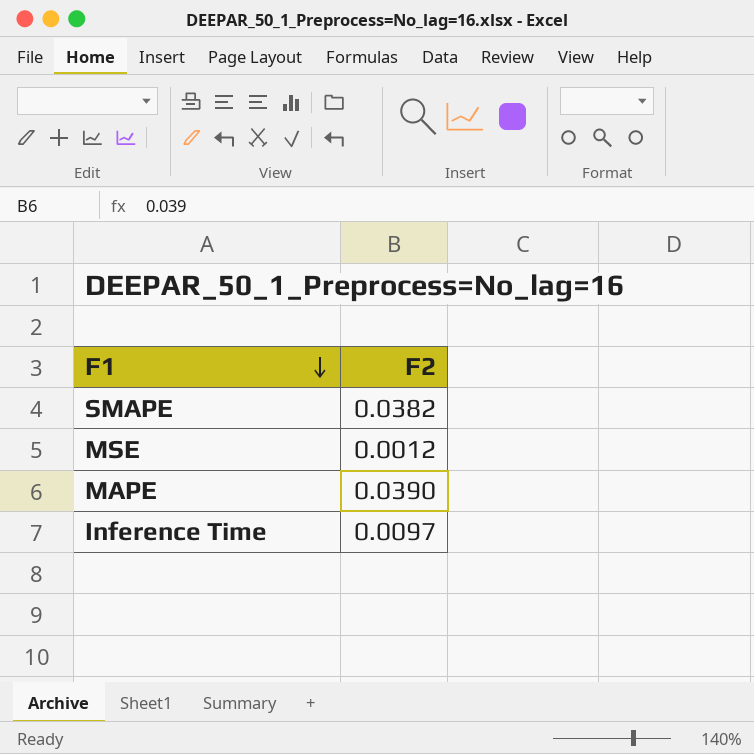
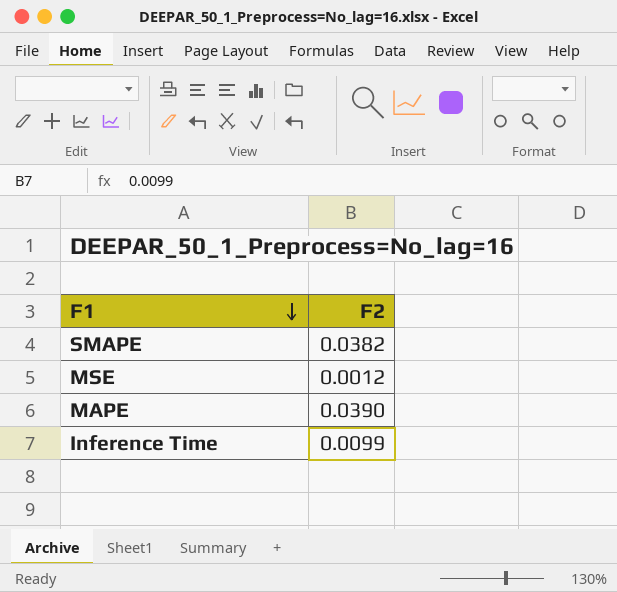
Inference Time | F2: 0.0097 -> 0.0099

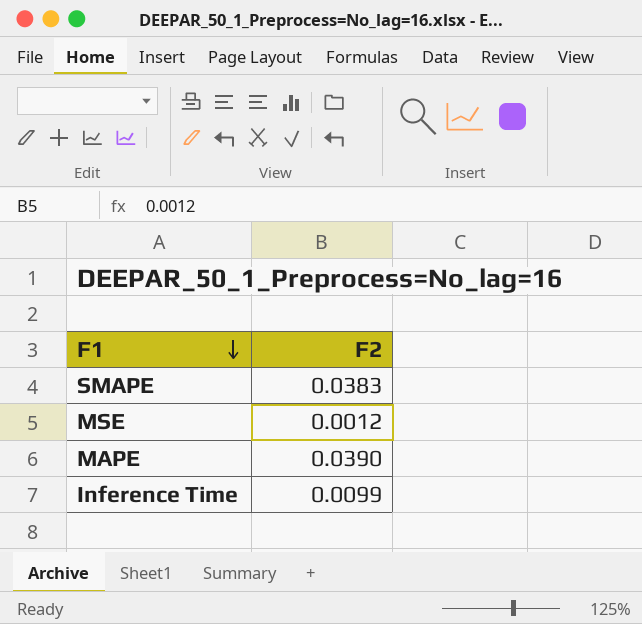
SMAPE | F2: 0.0382 -> 0.0383

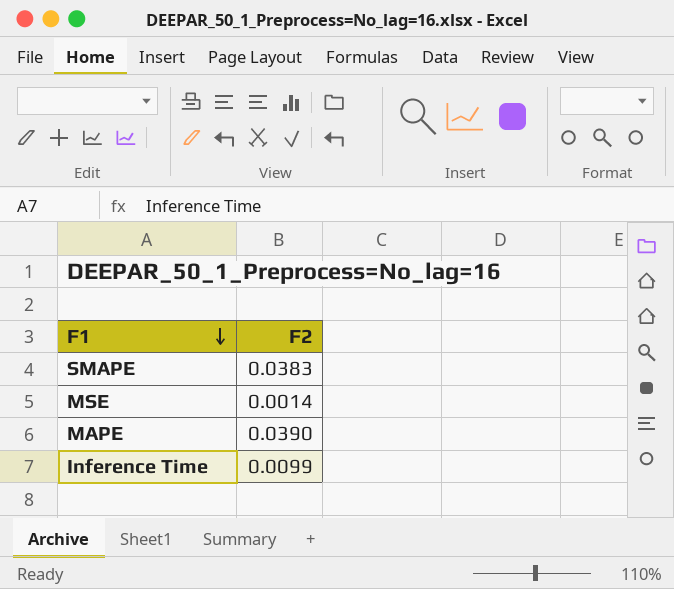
MSE | F2: 0.0012 -> 0.0014

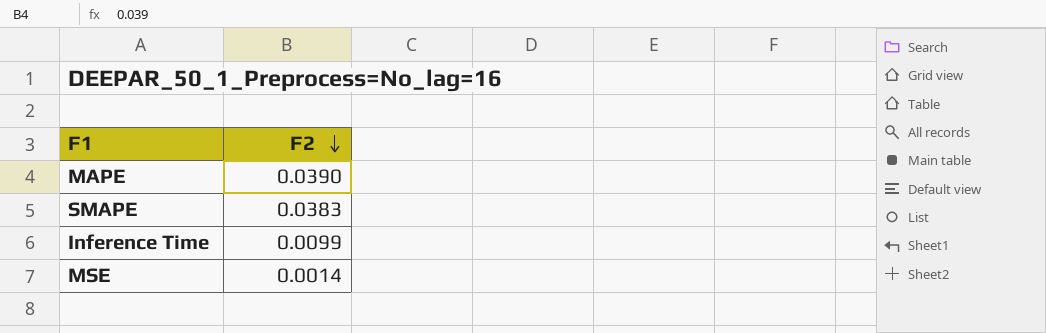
row order: F1 descending -> F2 descending

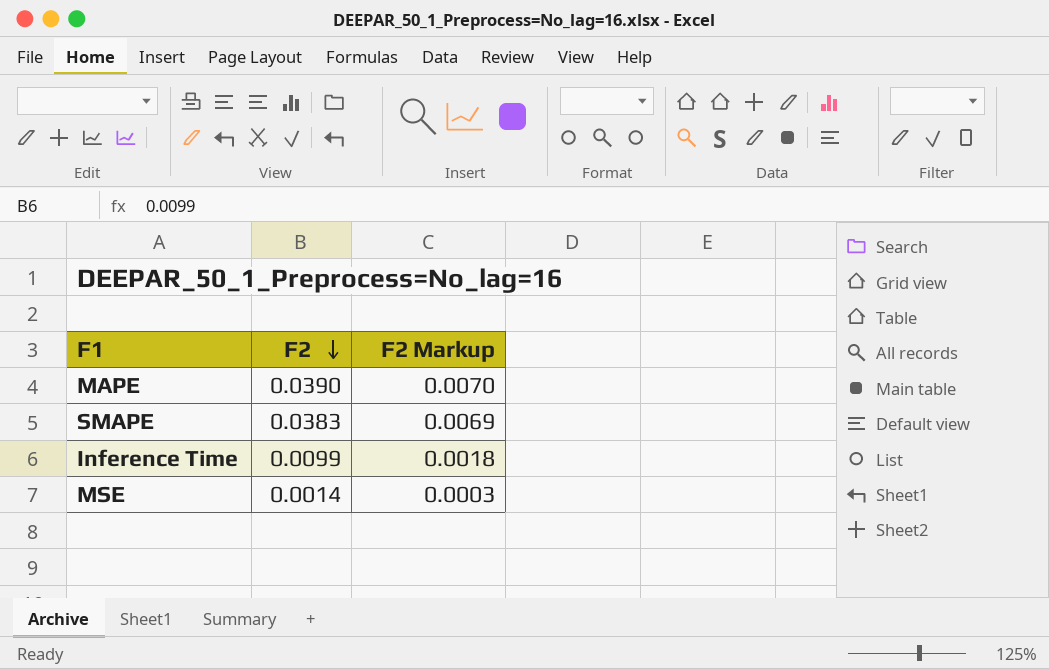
column F2 Markup | formula: none -> [F2] * 0.18

